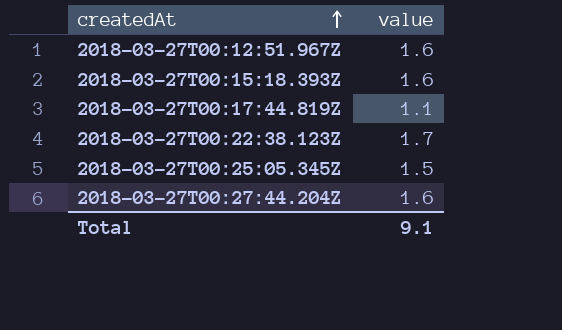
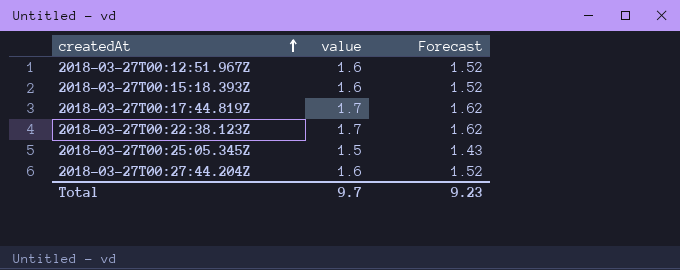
column Forecast | formula: none -> [value] * 0.95
2018-03-27T00:17:44.819Z | value: 1.1 -> 1.7
Total | value: 9.1 -> 9.7

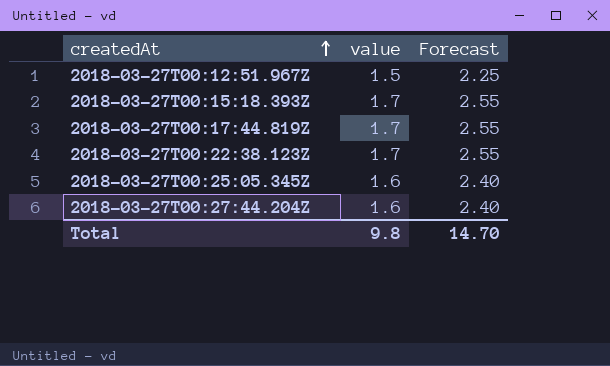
column Forecast | formula: [value] * 0.95 -> [value] * 1.5
2018-03-27T00:12:51.967Z | value: 1.6 -> 1.5
2018-03-27T00:15:18.393Z | value: 1.6 -> 1.7
2018-03-27T00:25:05.345Z | value: 1.5 -> 1.6
Total | value: 9.7 -> 9.8
Total | Forecast: 9.23 -> 14.70

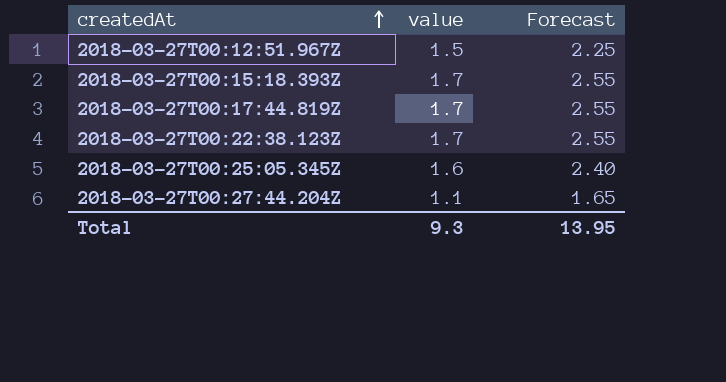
2018-03-27T00:27:44.204Z | value: 1.6 -> 1.1
2018-03-27T00:27:44.204Z | Forecast: 2.40 -> 1.65
Total | value: 9.8 -> 9.3
Total | Forecast: 14.70 -> 13.95

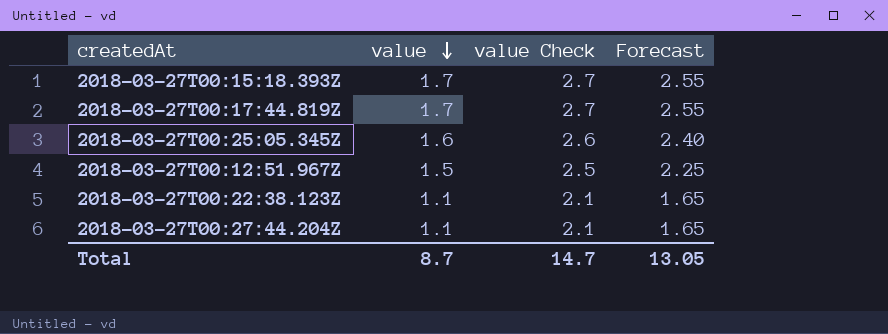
row order: createdAt ascending -> value descending
column value Check | formula: none -> [value] + 1
2018-03-27T00:22:38.123Z | value: 1.7 -> 1.1
2018-03-27T00:22:38.123Z | Forecast: 2.55 -> 1.65
Total | value: 9.3 -> 8.7
Total | Forecast: 13.95 -> 13.05

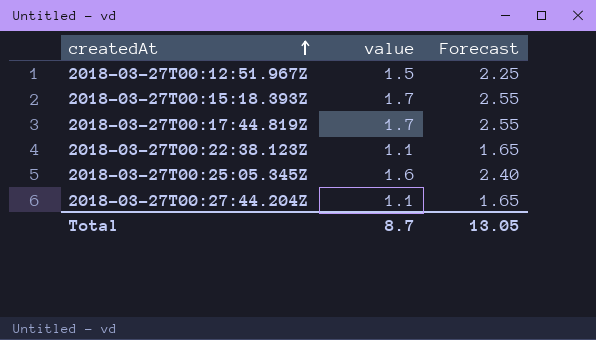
row order: value descending -> createdAt ascending
column value Check | formula: [value] + 1 -> none

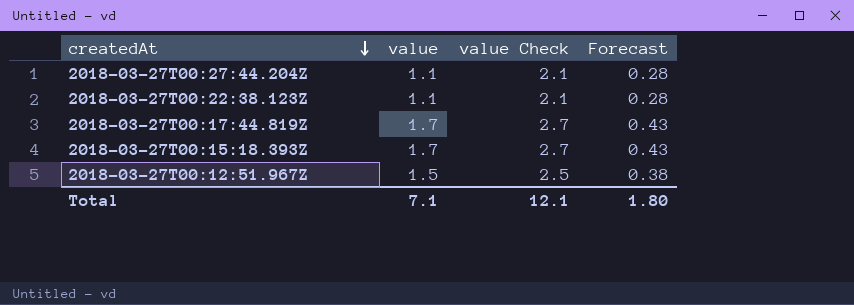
row order: createdAt ascending -> createdAt descending
column value Check | formula: none -> [value] + 1
column Forecast | formula: [value] * 1.5 -> [value] * 0.25
row 2018-03-27T00:25:05.345Z: 1.6 | 2.40 -> none
Total | value: 8.7 -> 7.1
Total | Forecast: 13.05 -> 1.80

